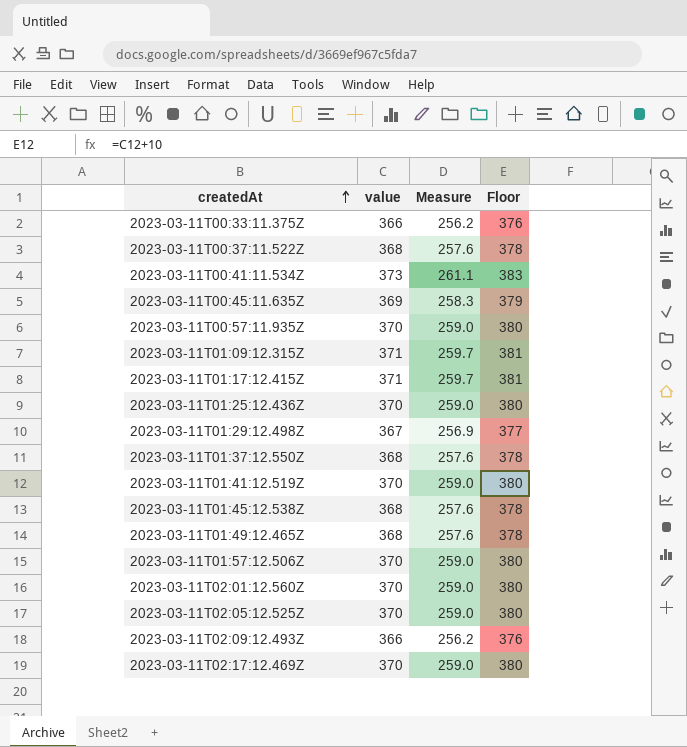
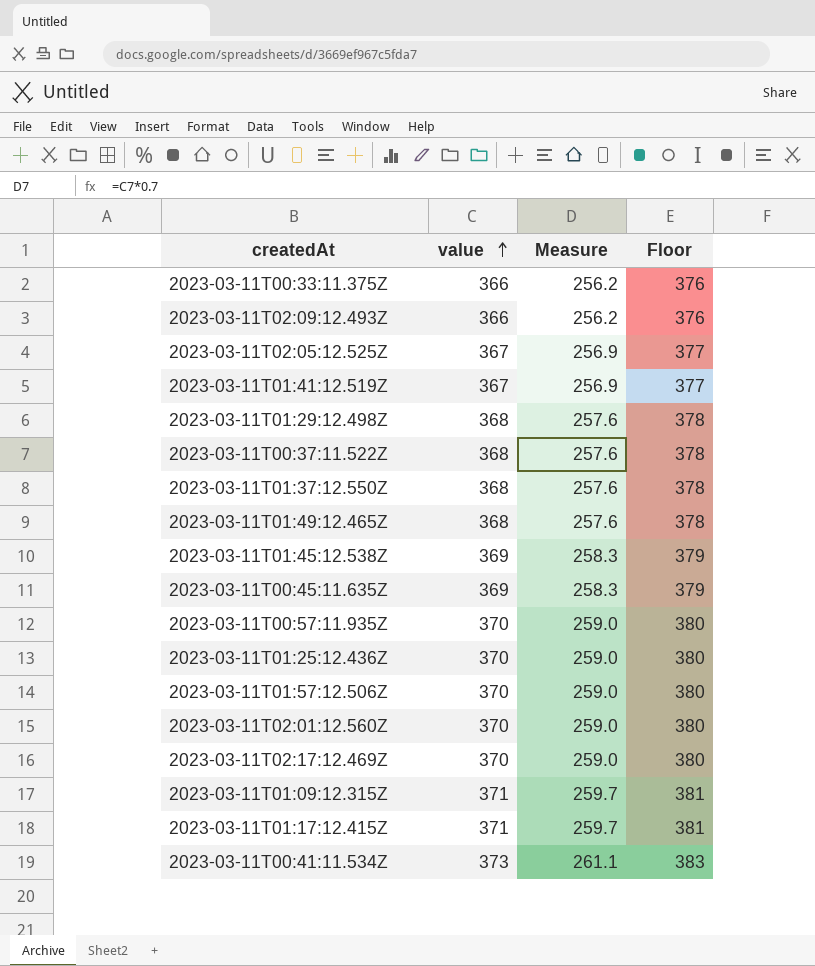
row order: createdAt ascending -> value ascending
2023-03-11T02:05:12.525Z | value: 370 -> 367
2023-03-11T02:05:12.525Z | Measure: 259.0 -> 256.9
2023-03-11T02:05:12.525Z | Floor: 380 -> 377
2023-03-11T01:41:12.519Z | value: 370 -> 367
2023-03-11T01:41:12.519Z | Measure: 259.0 -> 256.9
2023-03-11T01:41:12.519Z | Floor: 380 -> 377
2023-03-11T01:29:12.498Z | value: 367 -> 368
2023-03-11T01:29:12.498Z | Measure: 256.9 -> 257.6
2023-03-11T01:29:12.498Z | Floor: 377 -> 378
2023-03-11T01:45:12.538Z | value: 368 -> 369
2023-03-11T01:45:12.538Z | Measure: 257.6 -> 258.3
2023-03-11T01:45:12.538Z | Floor: 378 -> 379

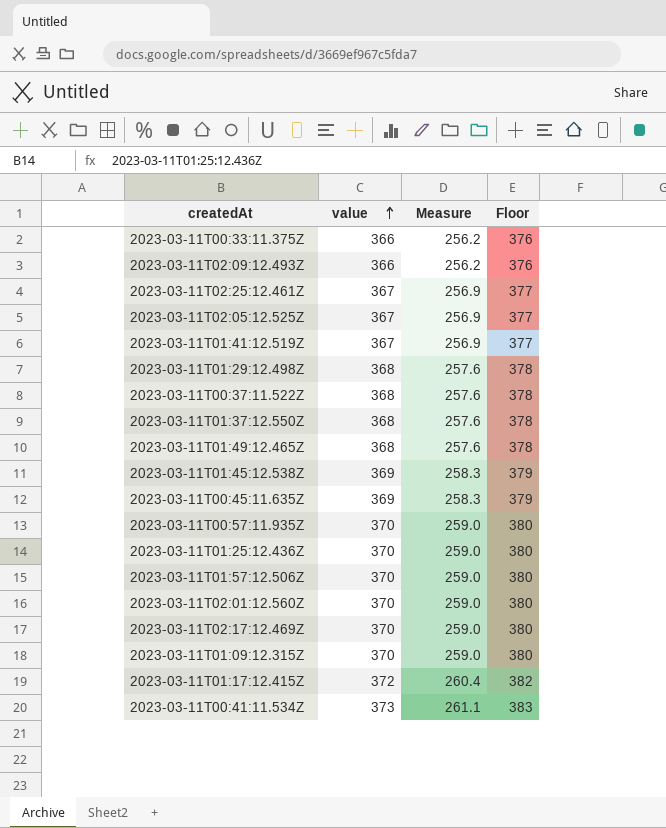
row 2023-03-11T02:25:12.461Z: none -> 367 | 256.9 | 377
2023-03-11T01:09:12.315Z | value: 371 -> 370
2023-03-11T01:09:12.315Z | Measure: 259.7 -> 259.0
2023-03-11T01:09:12.315Z | Floor: 381 -> 380
2023-03-11T01:17:12.415Z | value: 371 -> 372
2023-03-11T01:17:12.415Z | Measure: 259.7 -> 260.4
2023-03-11T01:17:12.415Z | Floor: 381 -> 382

